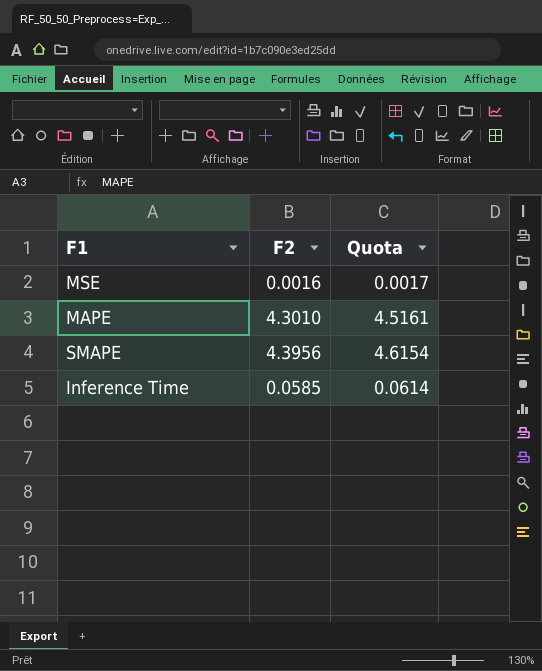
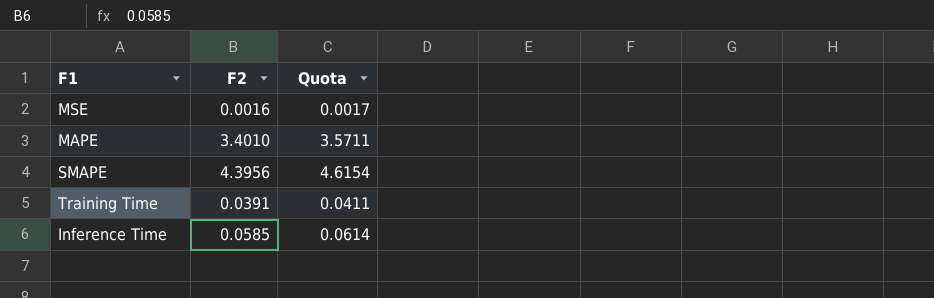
MAPE | F2: 4.3010 -> 3.4010
MAPE | Quota: 4.5161 -> 3.5711
row Training Time: none -> 0.0391 | 0.0411

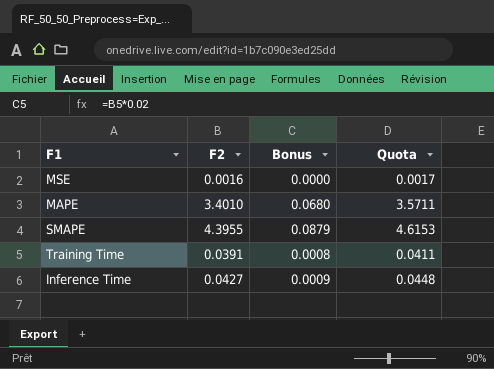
column Bonus | formula: none -> [F2] * 0.02
SMAPE | F2: 4.3956 -> 4.3955
SMAPE | Quota: 4.6154 -> 4.6153
Inference Time | F2: 0.0585 -> 0.0427
Inference Time | Quota: 0.0614 -> 0.0448

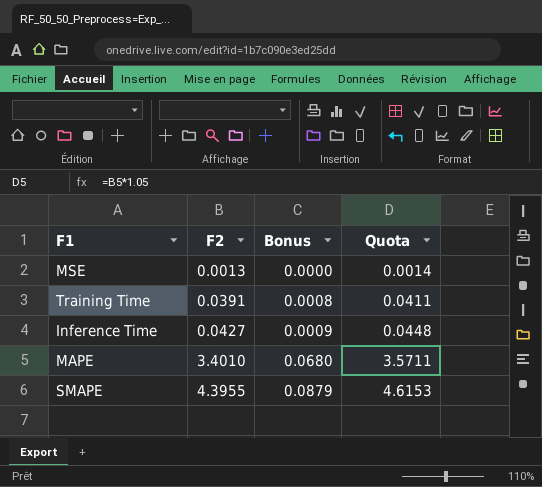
row order: none -> F2 ascending
MSE | F2: 0.0016 -> 0.0013
MSE | Quota: 0.0017 -> 0.0014

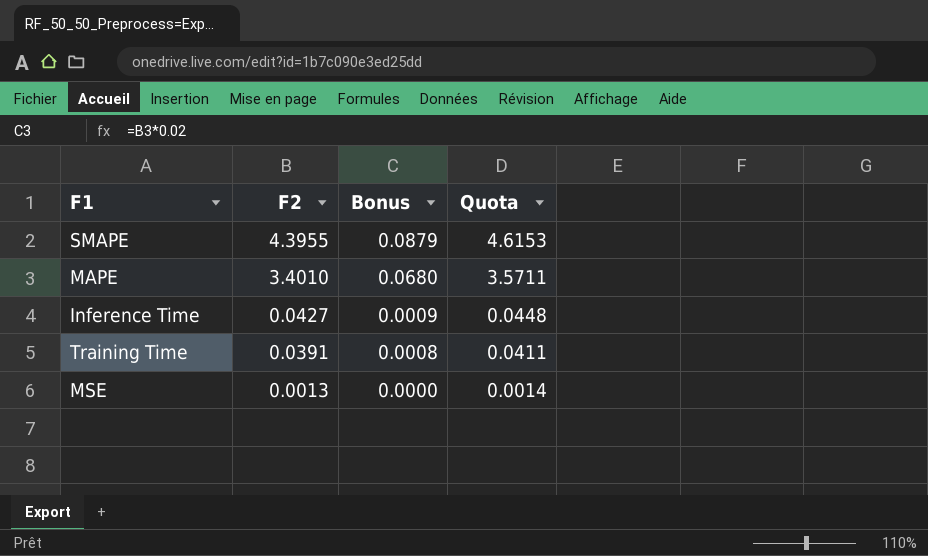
row order: F2 ascending -> F2 descending

